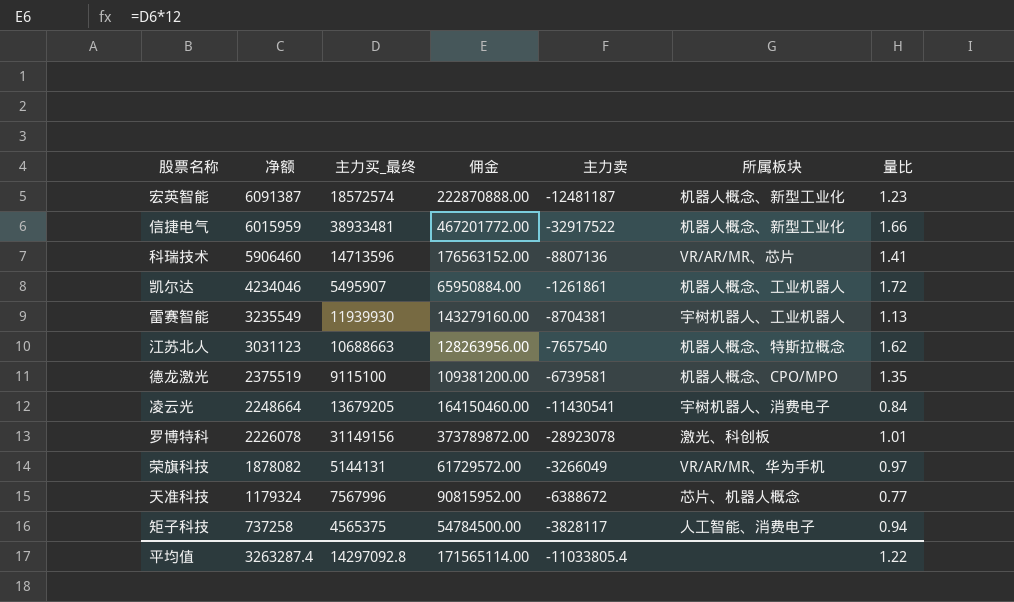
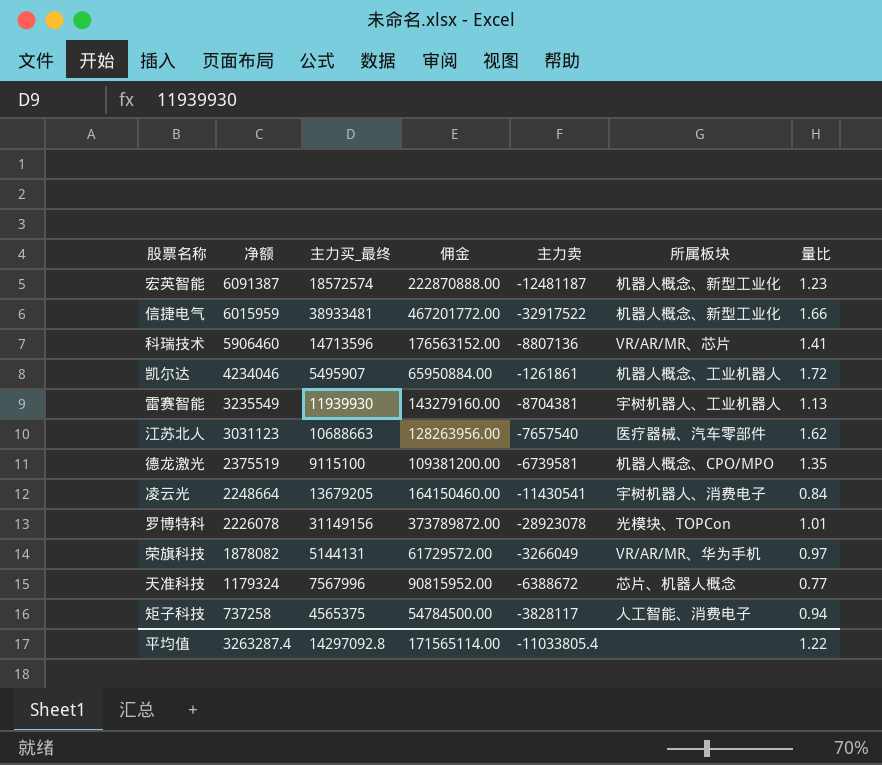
江苏北人 | 所属板块: 机器人概念、特斯拉概念 -> 医疗器械、汽车零部件
罗博特科 | 所属板块: 激光、科创板 -> 光模块、TOPCon

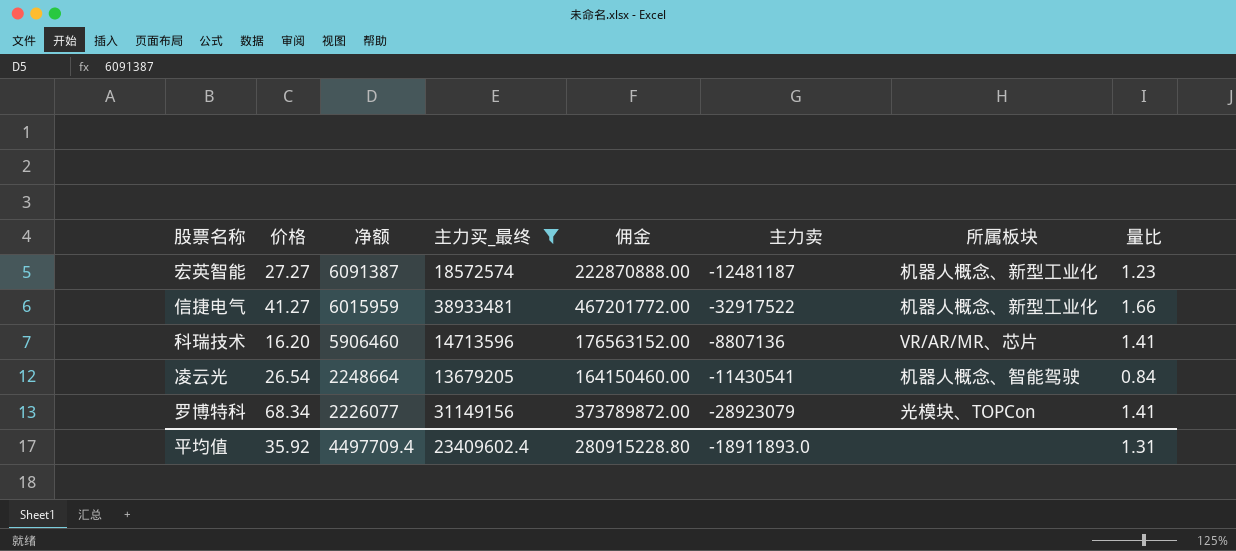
filter: none -> 主力买_最终 >= 13679205
column 价格 | position: none -> 2
凌云光 | 所属板块: 宇树机器人、消费电子 -> 机器人概念、智能驾驶
罗博特科 | 净额: 2226078 -> 2226077
罗博特科 | 主力卖: -28923078 -> -28923079
罗博特科 | 量比: 1.01 -> 1.41
平均值 | 净额: 3263287.4 -> 4497709.4
平均值 | 主力买_最终: 14297092.8 -> 23409602.4
平均值 | 佣金: 171565114.00 -> 280915228.80
平均值 | 主力卖: -11033805.4 -> -18911893.0
平均值 | 量比: 1.22 -> 1.31

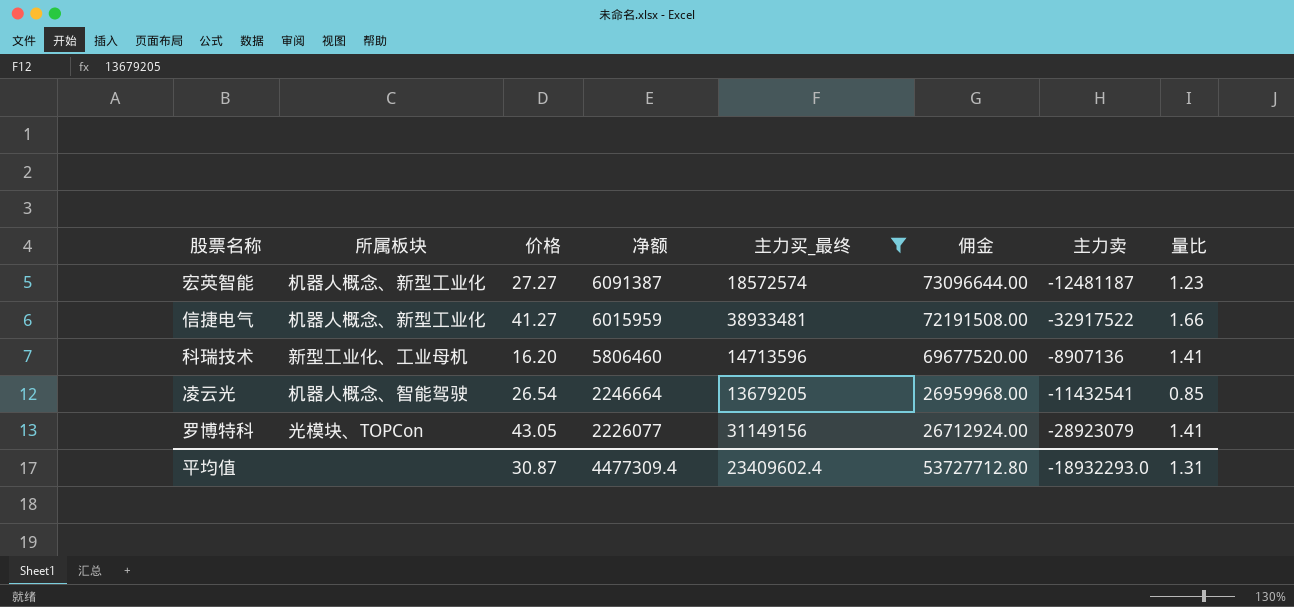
column 所属板块 | position: 7 -> 2
column 佣金 | formula: [主力买_最终] * 12 -> [净额] * 12
科瑞技术 | 所属板块: VR/AR/MR、芯片 -> 新型工业化、工业母机
科瑞技术 | 净额: 5906460 -> 5806460
科瑞技术 | 主力卖: -8807136 -> -8907136
凌云光 | 净额: 2248664 -> 2246664
凌云光 | 主力卖: -11430541 -> -11432541
凌云光 | 量比: 0.84 -> 0.85
罗博特科 | 价格: 68.34 -> 43.05
平均值 | 价格: 35.92 -> 30.87
平均值 | 净额: 4497709.4 -> 4477309.4
平均值 | 佣金: 280915228.80 -> 53727712.80
平均值 | 主力卖: -18911893.0 -> -18932293.0

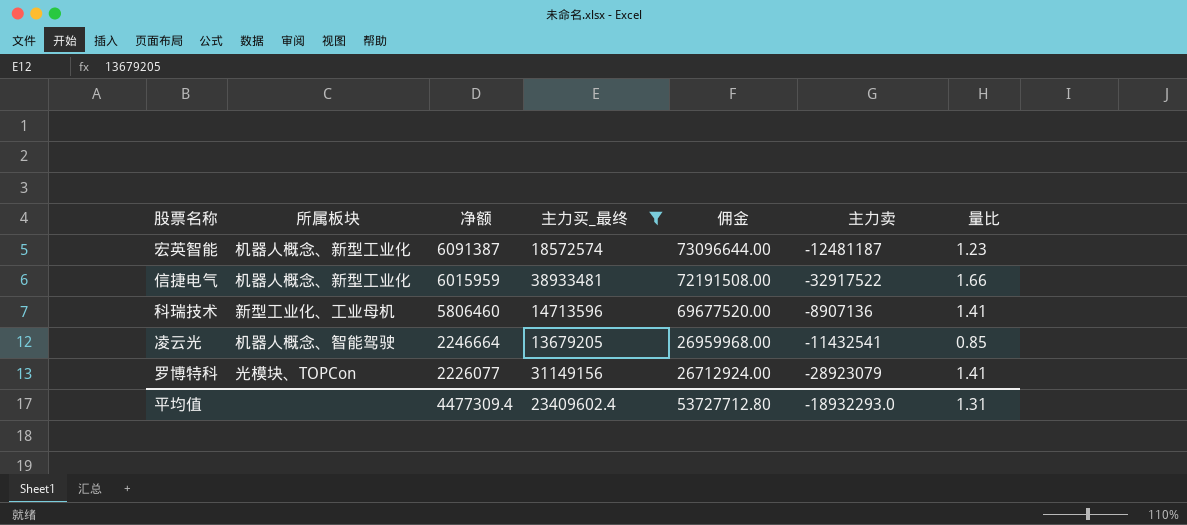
column 价格 | position: 3 -> none

